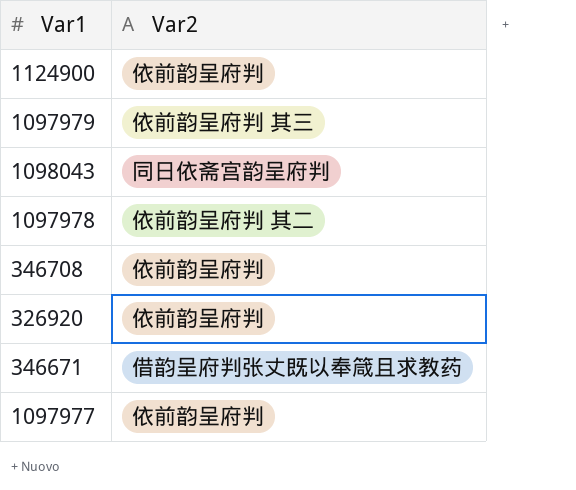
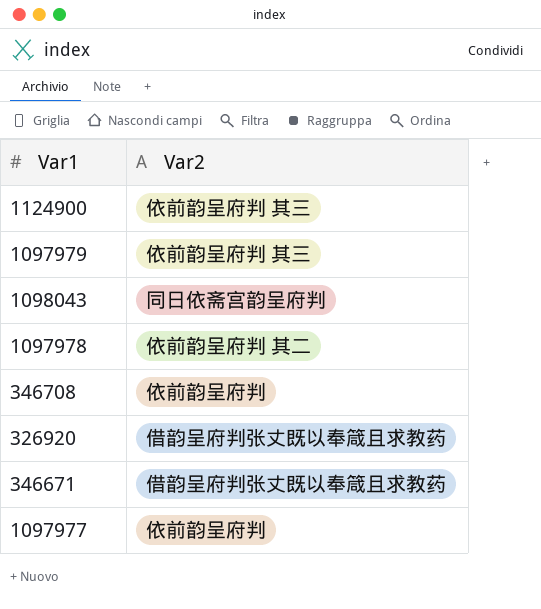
1124900 | Var2: 依前韵呈府判 -> 依前韵呈府判 其三
326920 | Var2: 依前韵呈府判 -> 借韵呈府判张丈既以奉箴且求教药

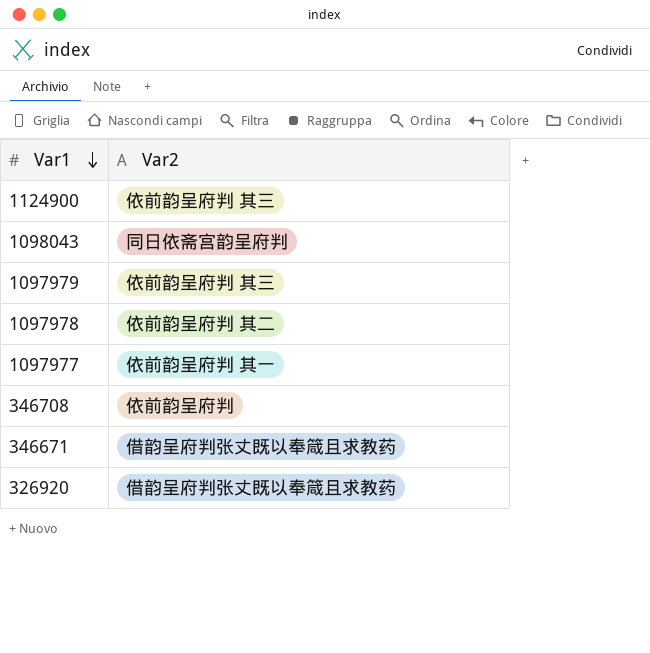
row order: none -> Var1 descending
1097977 | Var2: 依前韵呈府判 -> 依前韵呈府判 其一

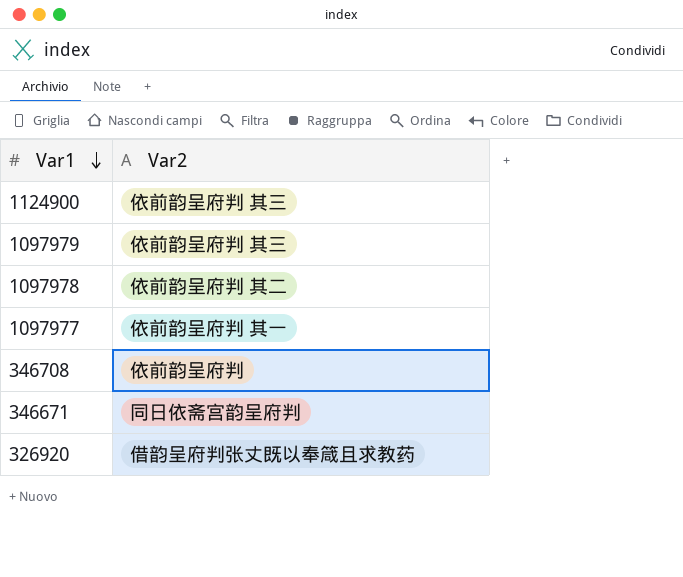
row 1098043: 同日依斋宫韵呈府判 -> none
346671 | Var2: 借韵呈府判张丈既以奉箴且求教药 -> 同日依斋宫韵呈府判

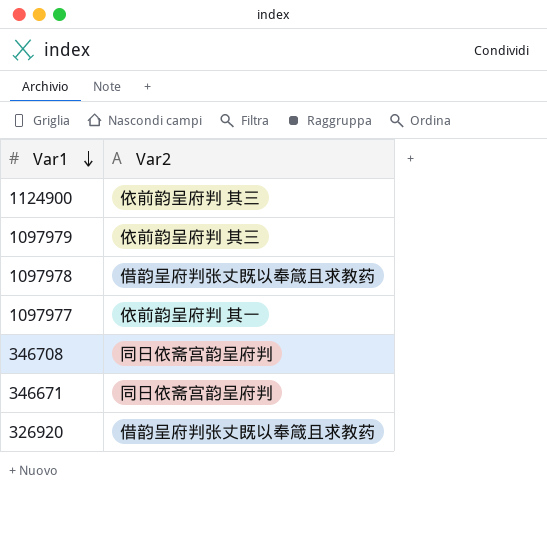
1097978 | Var2: 依前韵呈府判 其二 -> 借韵呈府判张丈既以奉箴且求教药
346708 | Var2: 依前韵呈府判 -> 同日依斋宫韵呈府判

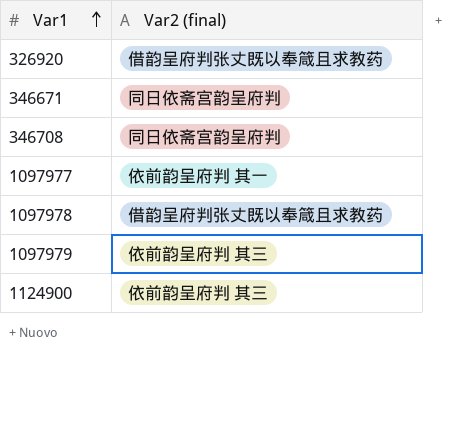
row order: Var1 descending -> Var1 ascending
column name: Var2 -> Var2 (final)

